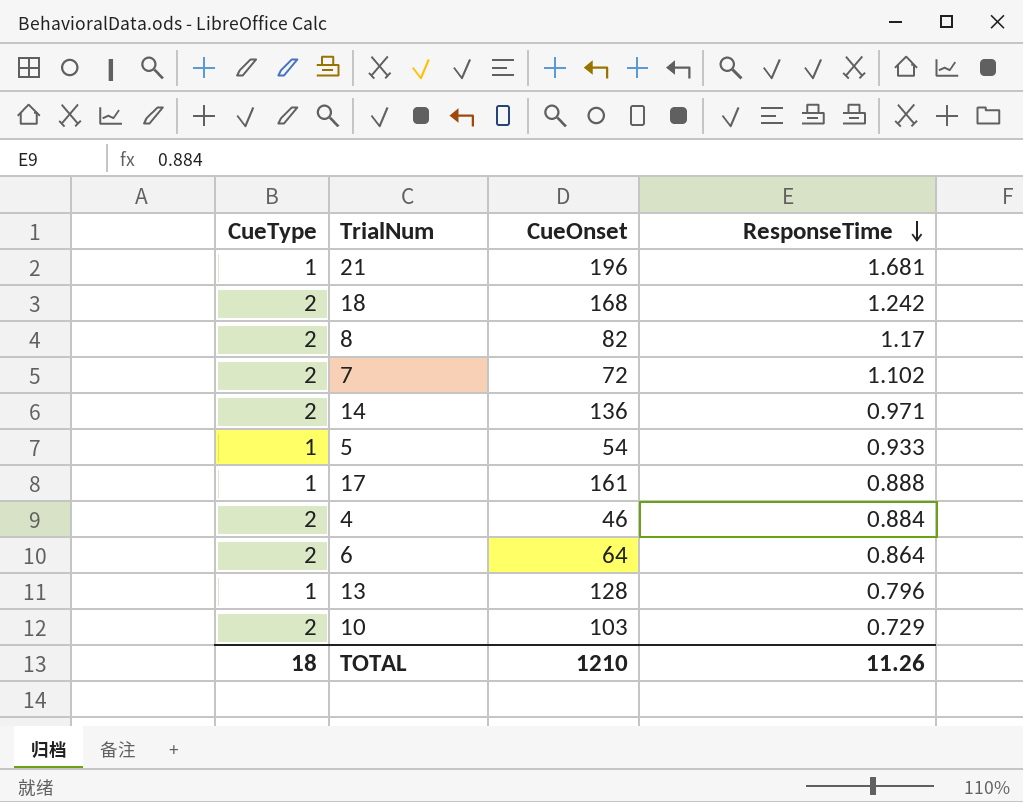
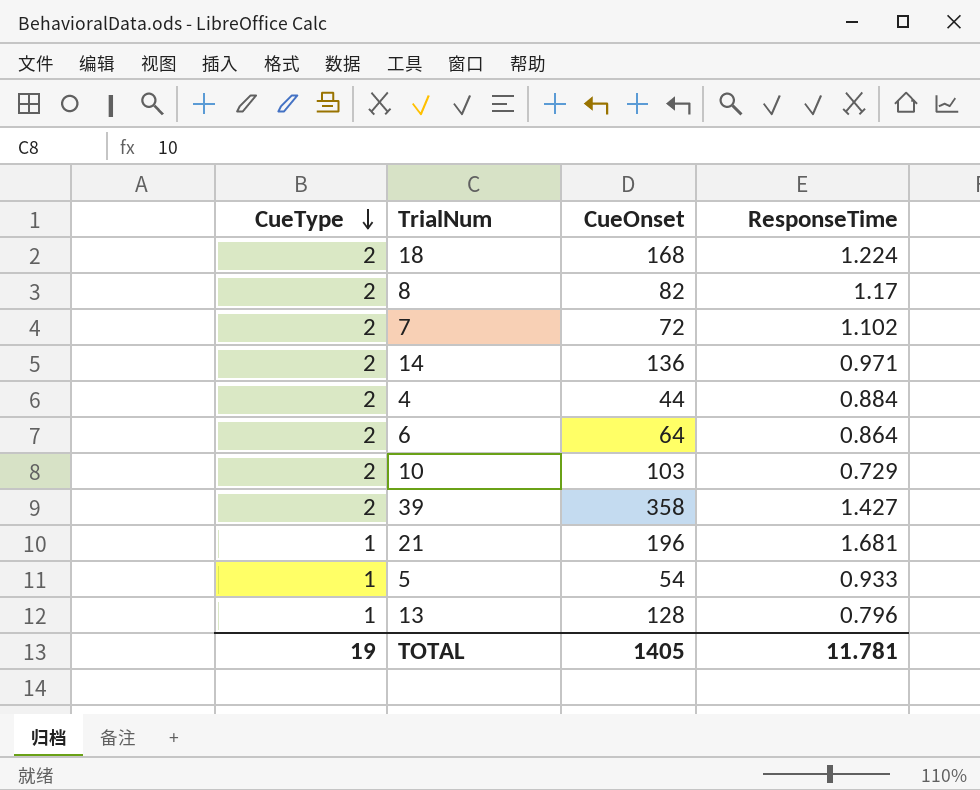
row order: ResponseTime descending -> CueType descending
row 17: 1 | 161 | 0.888 -> none
18 | ResponseTime: 1.242 -> 1.224
4 | CueOnset: 46 -> 44
row 39: none -> 2 | 358 | 1.427
TOTAL | CueType: 18 -> 19
TOTAL | CueOnset: 1210 -> 1405
TOTAL | ResponseTime: 11.26 -> 11.781

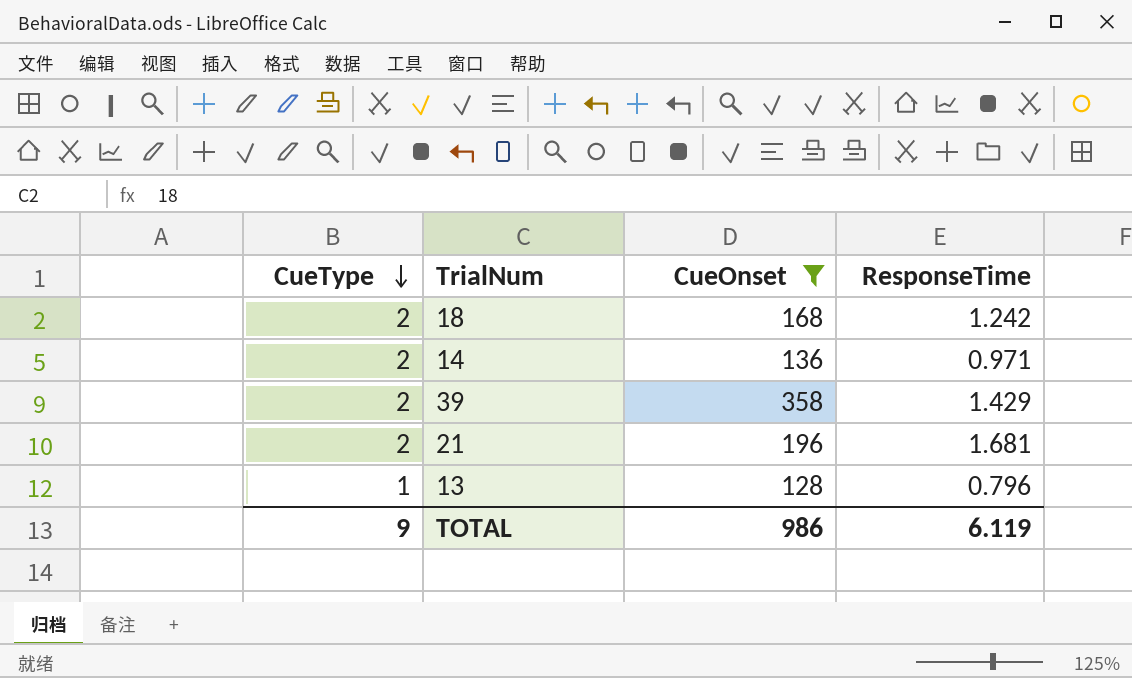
filter: none -> CueOnset >= 128
18 | ResponseTime: 1.224 -> 1.242
39 | ResponseTime: 1.427 -> 1.429
21 | CueType: 1 -> 2
TOTAL | CueType: 19 -> 9
TOTAL | CueOnset: 1405 -> 986
TOTAL | ResponseTime: 11.781 -> 6.119

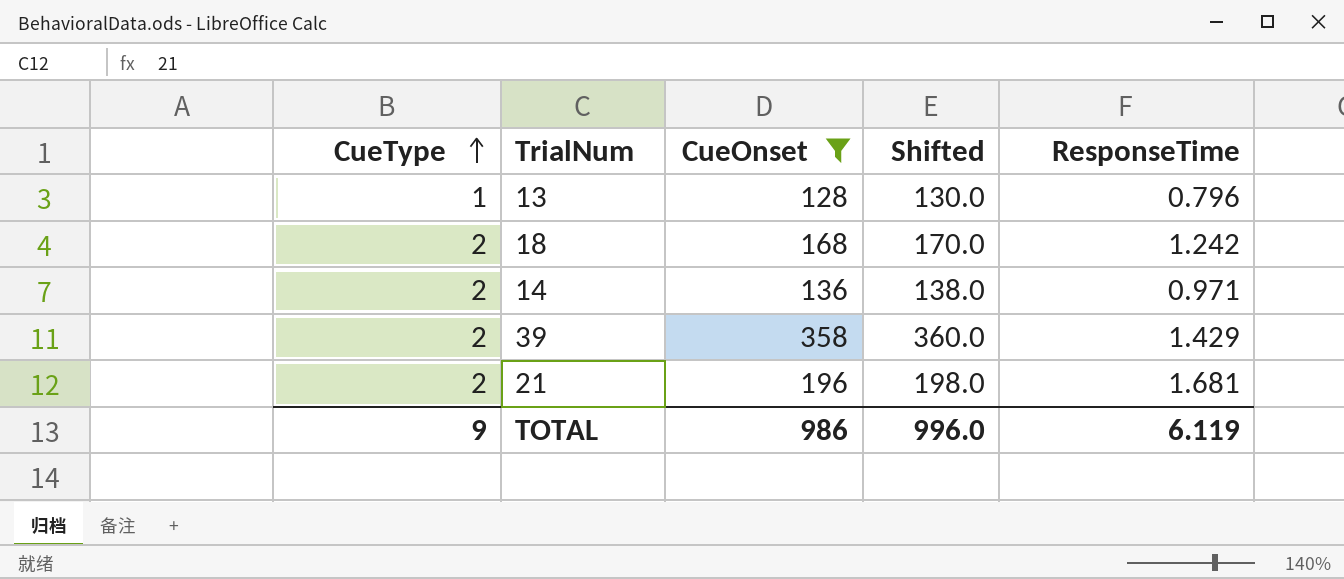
row order: CueType descending -> CueType ascending
column Shifted | formula: none -> [CueOnset] + 2

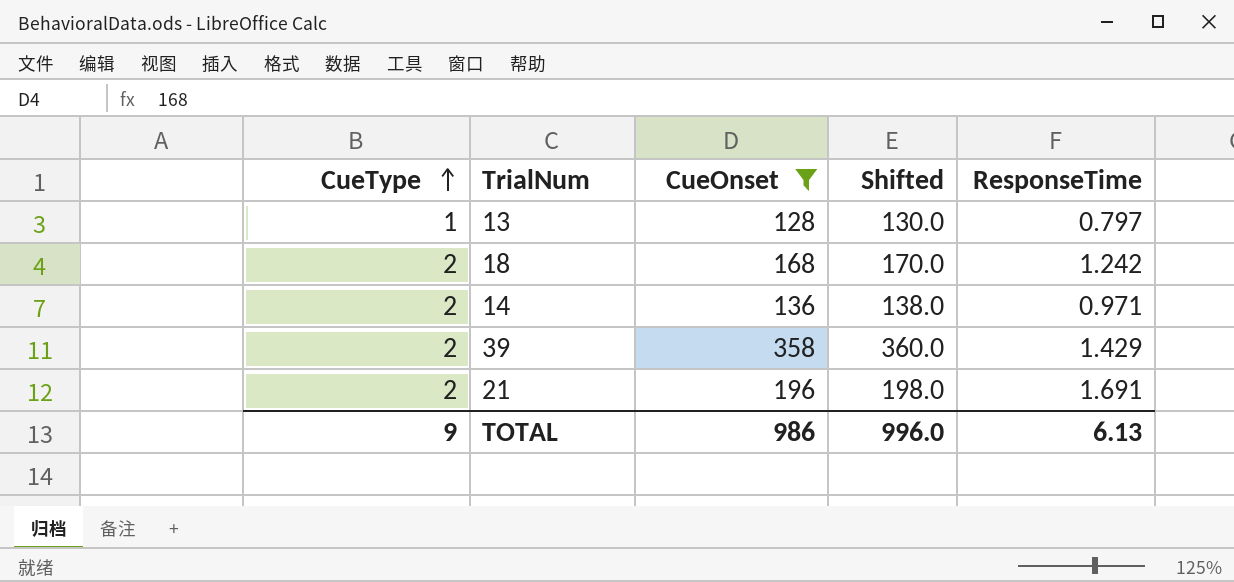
13 | ResponseTime: 0.796 -> 0.797
21 | ResponseTime: 1.681 -> 1.691
TOTAL | ResponseTime: 6.119 -> 6.13

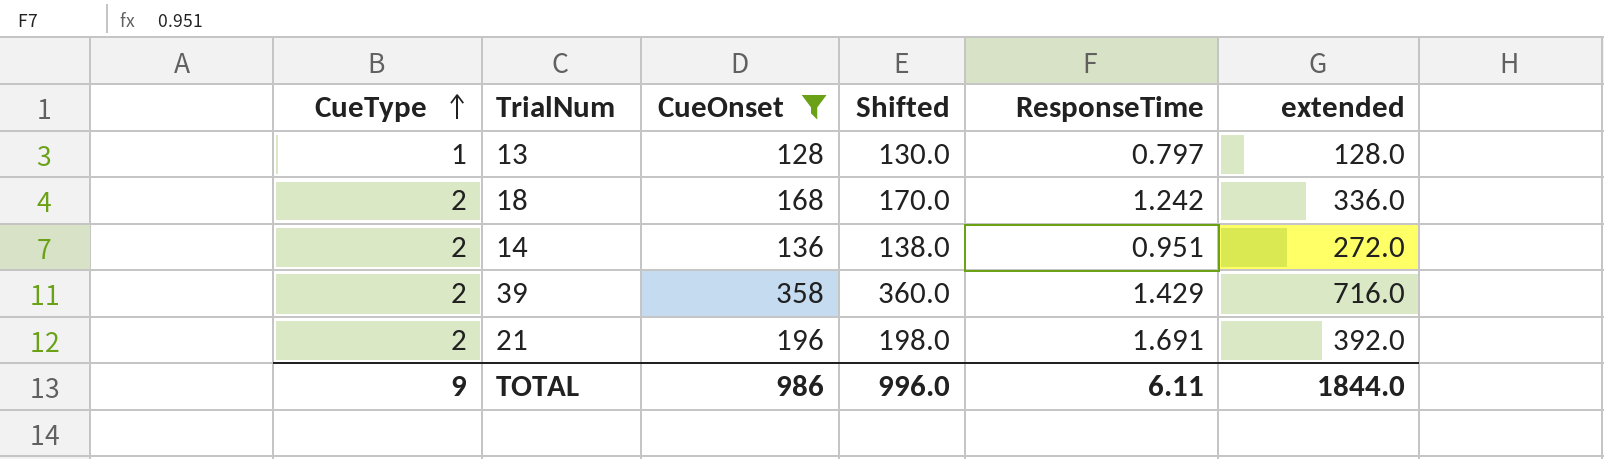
column extended | formula: none -> [CueType] * [CueOnset]
14 | ResponseTime: 0.971 -> 0.951
TOTAL | ResponseTime: 6.13 -> 6.11

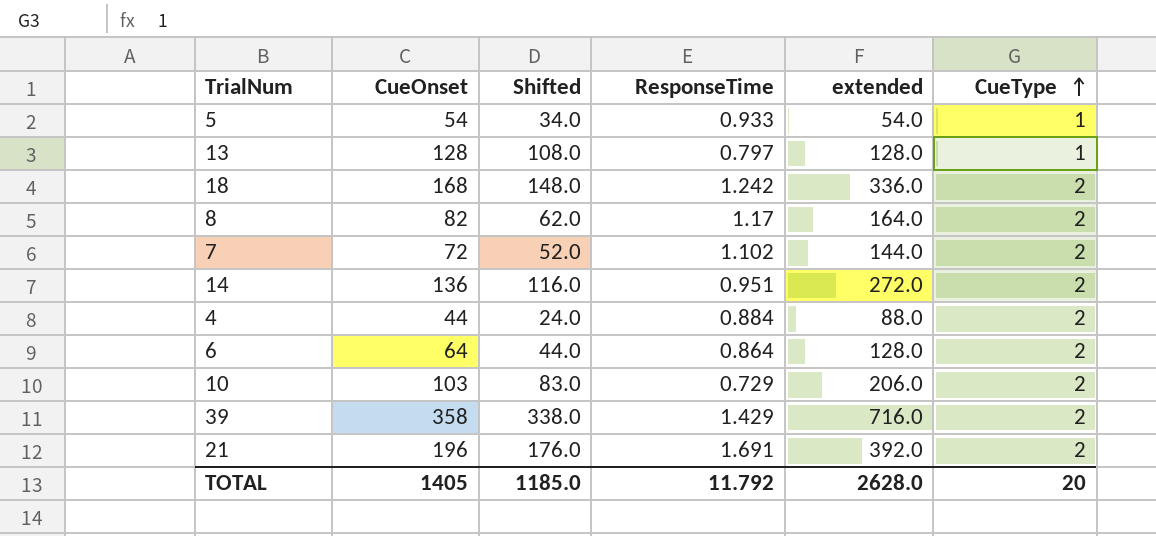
filter: CueOnset >= 128 -> none
column Shifted | formula: [CueOnset] + 2 -> [CueOnset] - 20
column CueType | position: 1 -> 6
TOTAL | CueOnset: 986 -> 1405
TOTAL | Shifted: 996.0 -> 1185.0
TOTAL | ResponseTime: 6.11 -> 11.792
TOTAL | extended: 1844.0 -> 2628.0
TOTAL | CueType: 9 -> 20

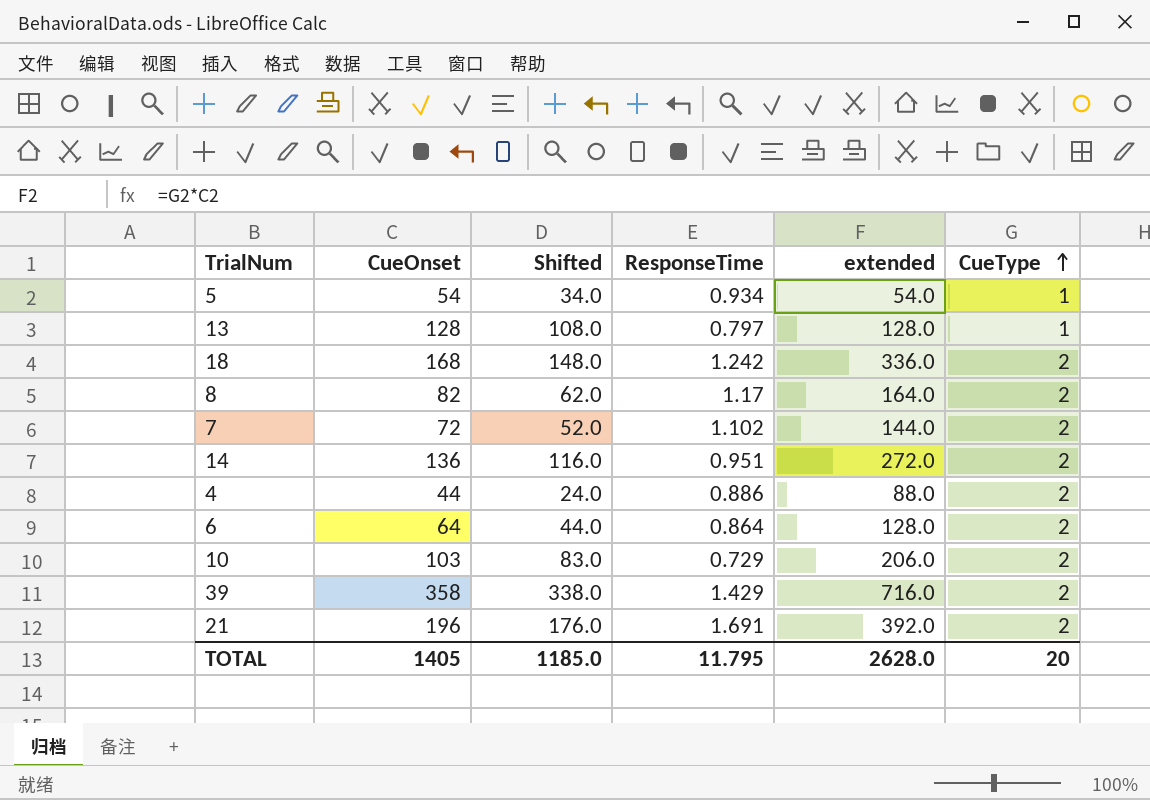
5 | ResponseTime: 0.933 -> 0.934
4 | ResponseTime: 0.884 -> 0.886
TOTAL | ResponseTime: 11.792 -> 11.795

